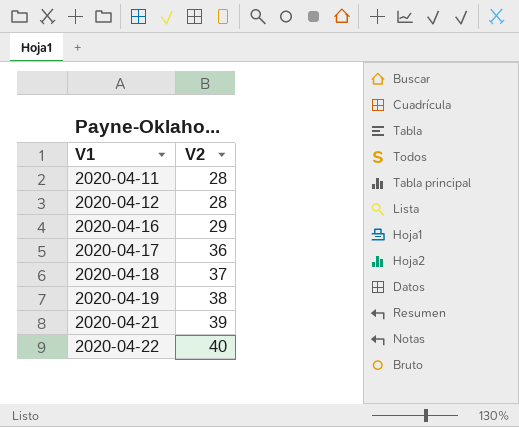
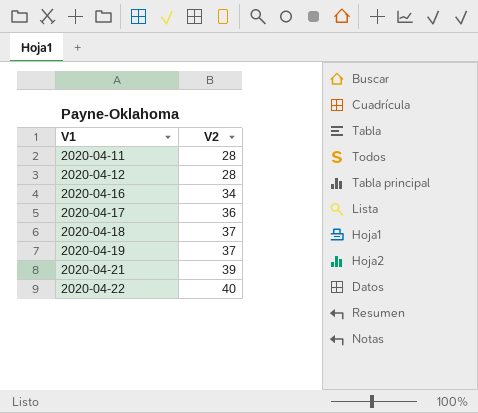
2020-04-16 | V2: 29 -> 34
2020-04-19 | V2: 38 -> 37

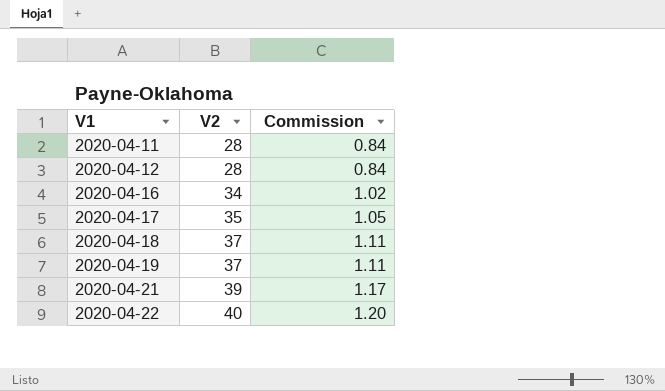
column Commission | formula: none -> [V2] * 0.03
2020-04-17 | V2: 36 -> 35

